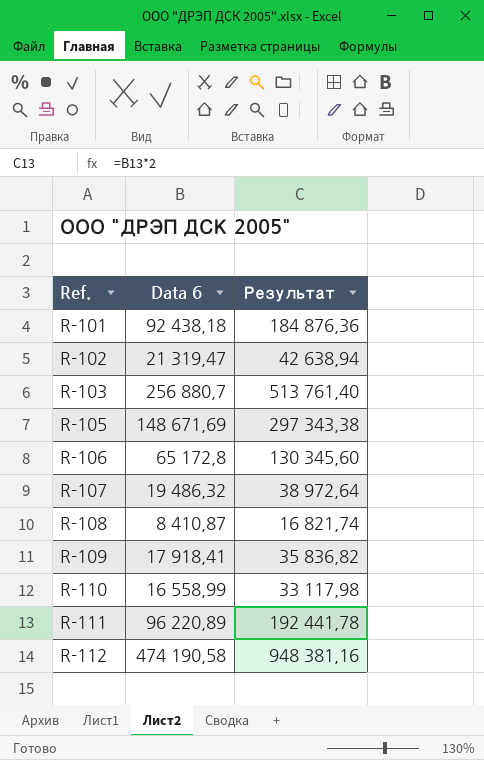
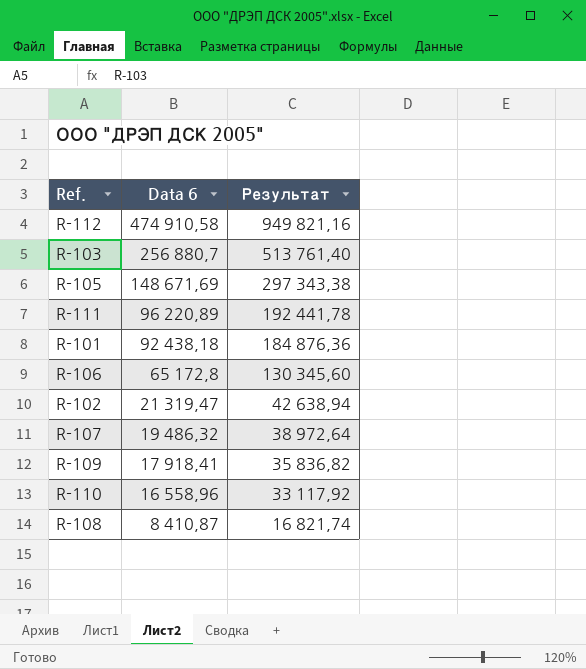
row order: Ref. ascending -> Data 6 descending
R-112 | Data 6: 474 190,58 -> 474 910,58
R-112 | Результат: 948 381,16 -> 949 821,16
R-110 | Data 6: 16 558,99 -> 16 558,96
R-110 | Результат: 33 117,98 -> 33 117,92

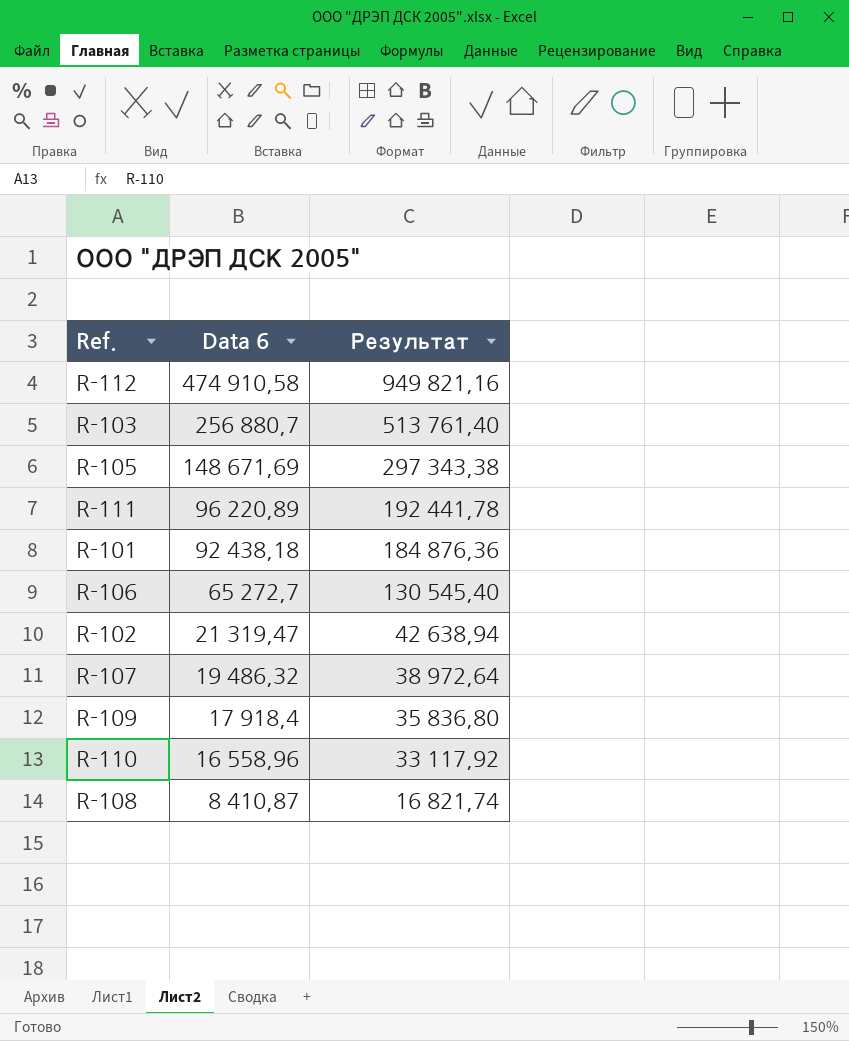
R-106 | Data 6: 65 172,8 -> 65 272,7
R-106 | Результат: 130 345,60 -> 130 545,40
R-109 | Data 6: 17 918,41 -> 17 918,4
R-109 | Результат: 35 836,82 -> 35 836,80

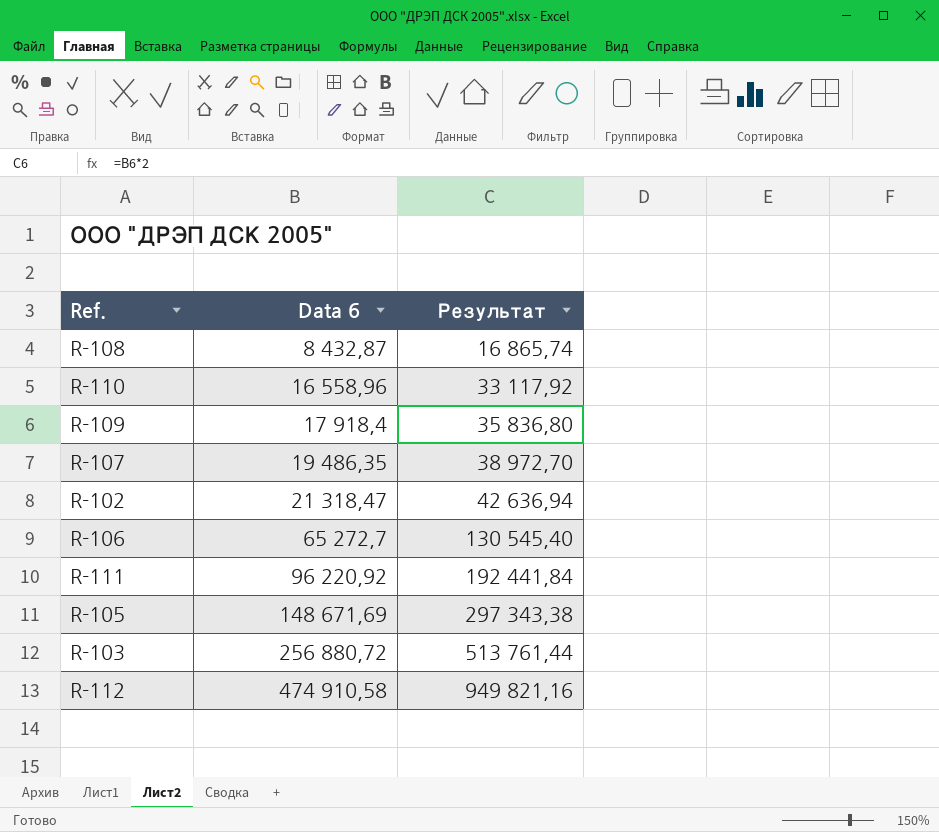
row order: Data 6 descending -> Data 6 ascending
row R-101: 92 438,18 | 184 876,36 -> none
R-108 | Data 6: 8 410,87 -> 8 432,87
R-108 | Результат: 16 821,74 -> 16 865,74
R-107 | Data 6: 19 486,32 -> 19 486,35
R-107 | Результат: 38 972,64 -> 38 972,70
R-102 | Data 6: 21 319,47 -> 21 318,47
R-102 | Результат: 42 638,94 -> 42 636,94
R-111 | Data 6: 96 220,89 -> 96 220,92
R-111 | Результат: 192 441,78 -> 192 441,84
R-103 | Data 6: 256 880,7 -> 256 880,72
R-103 | Результат: 513 761,40 -> 513 761,44

